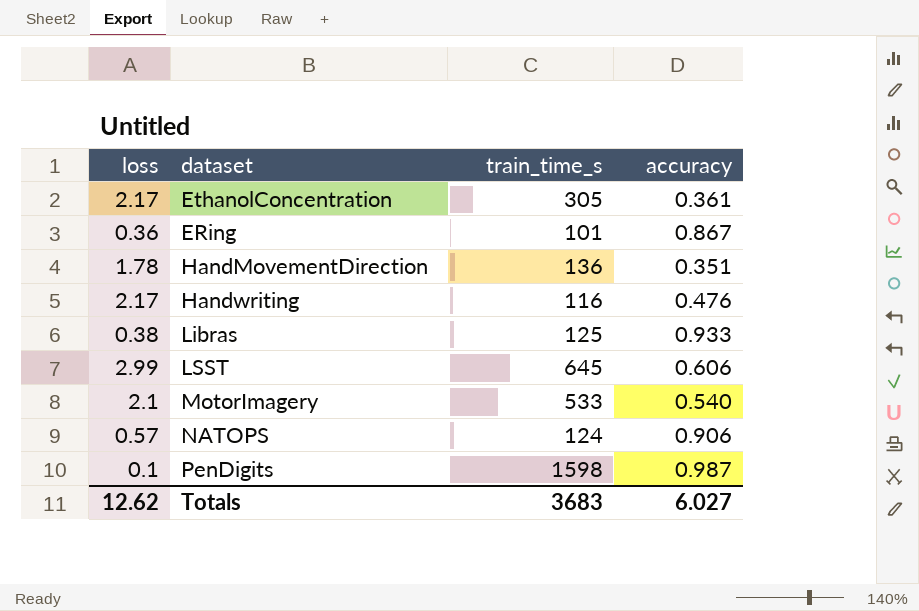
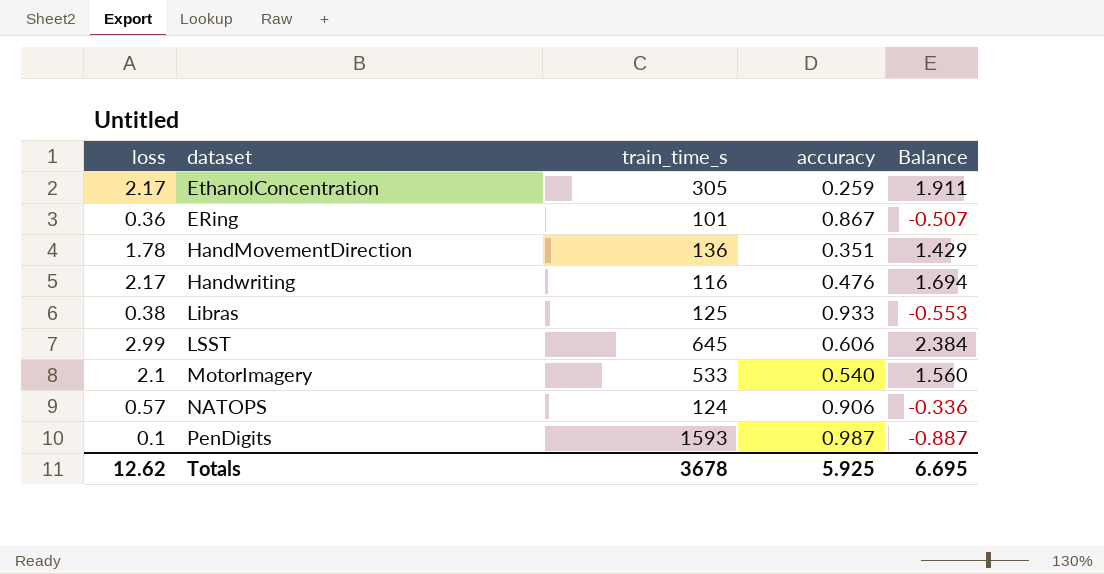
column Balance | formula: none -> [loss] - [accuracy]
EthanolConcentration | accuracy: 0.361 -> 0.259
PenDigits | train_time_s: 1598 -> 1593
Totals | train_time_s: 3683 -> 3678
Totals | accuracy: 6.027 -> 5.925

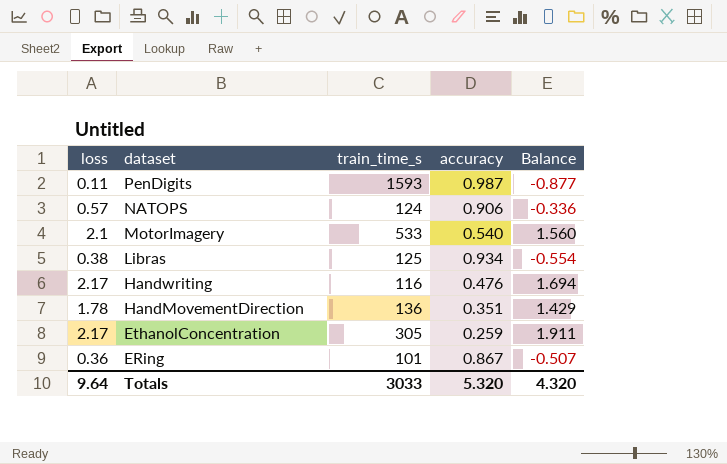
row order: none -> dataset descending
row LSST: 2.99 | 645 | 0.606 | 2.384 -> none
PenDigits | loss: 0.1 -> 0.11
PenDigits | Balance: -0.887 -> -0.877
Libras | accuracy: 0.933 -> 0.934
Libras | Balance: -0.553 -> -0.554
Totals | loss: 12.62 -> 9.64
Totals | train_time_s: 3678 -> 3033
Totals | accuracy: 5.925 -> 5.320
Totals | Balance: 6.695 -> 4.320

